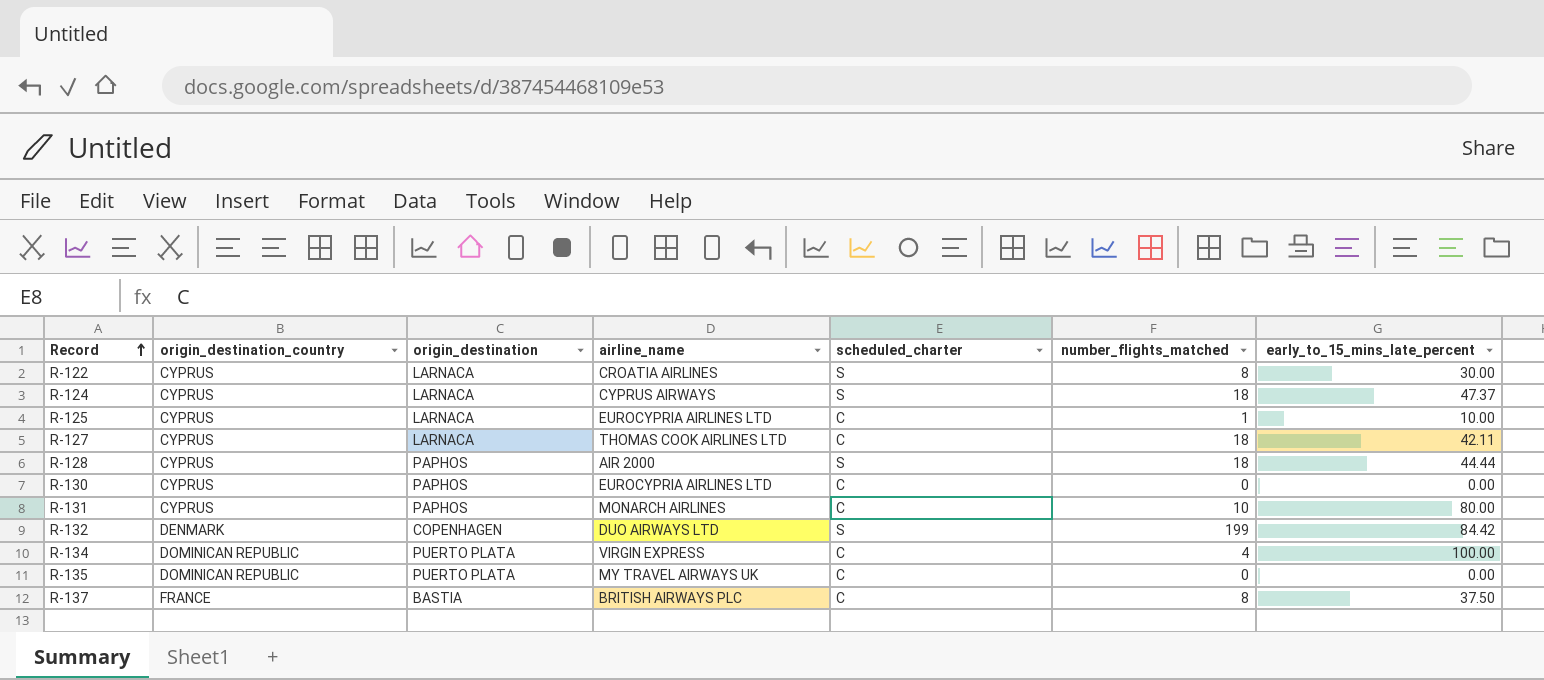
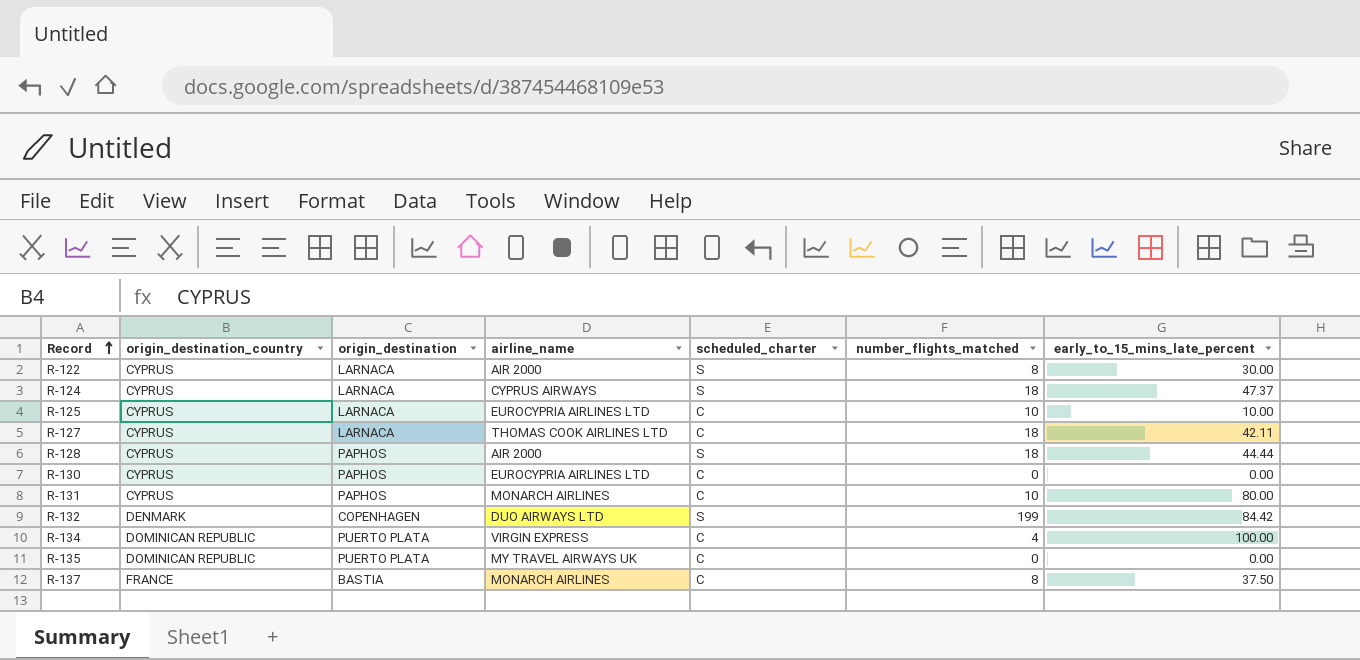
R-122 | airline_name: CROATIA AIRLINES -> AIR 2000
R-125 | number_flights_matched: 1 -> 10
R-137 | airline_name: BRITISH AIRWAYS PLC -> MONARCH AIRLINES

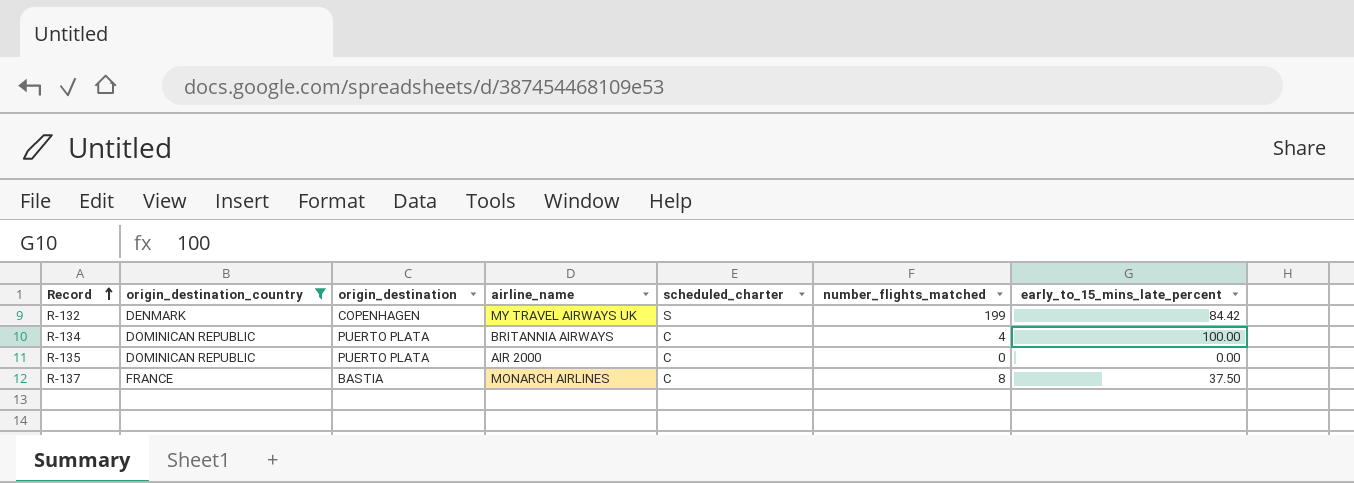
filter: none -> origin_destination_country != CYPRUS
R-132 | airline_name: DUO AIRWAYS LTD -> MY TRAVEL AIRWAYS UK
R-134 | airline_name: VIRGIN EXPRESS -> BRITANNIA AIRWAYS
R-135 | airline_name: MY TRAVEL AIRWAYS UK -> AIR 2000

